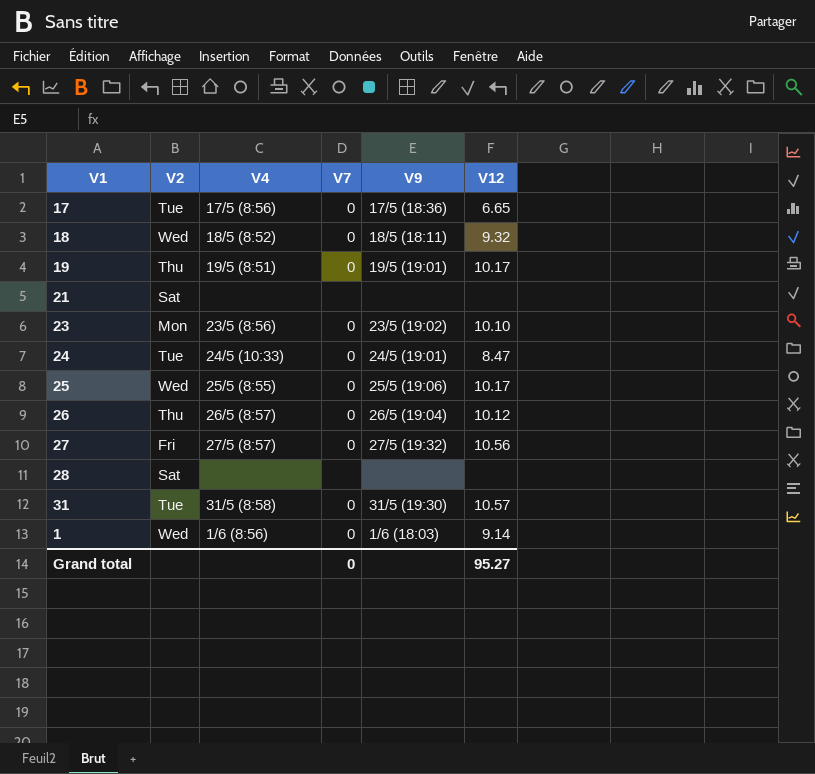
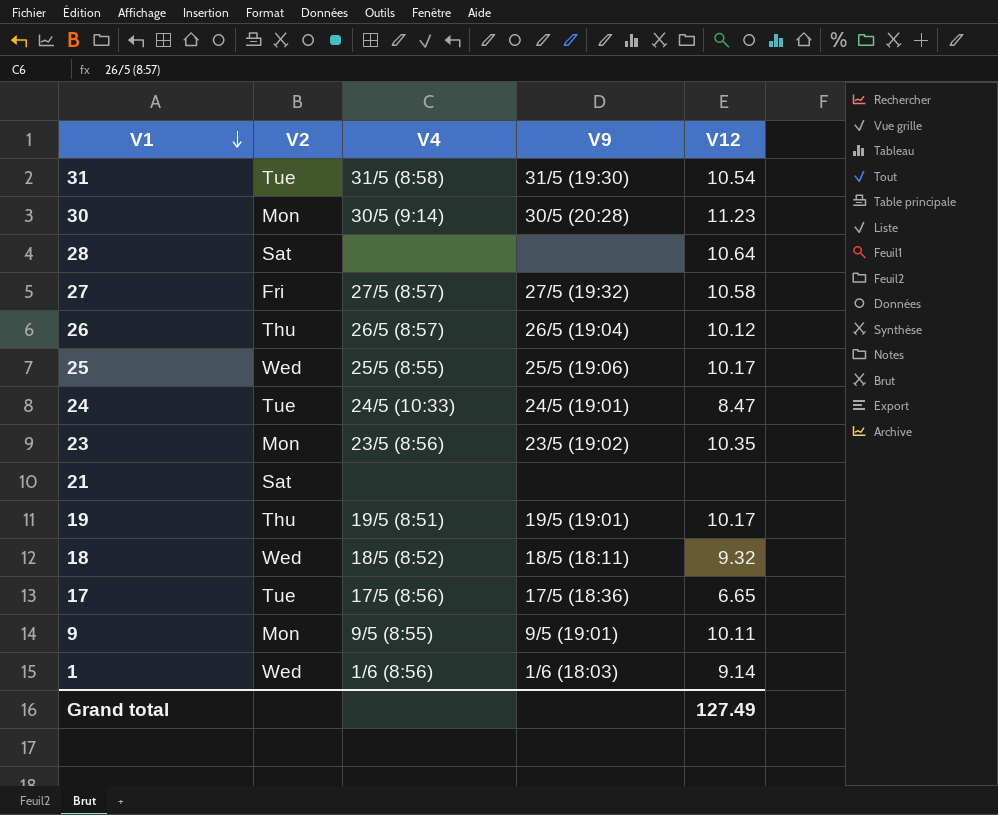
row order: none -> V1 descending
column V7 | position: 4 -> none
31 | V12: 10.57 -> 10.54
row 30: none -> Mon | 30/5 (9:14) | 30/5 (20:28) | 11.23
28 | V12: none -> 10.64
27 | V12: 10.56 -> 10.58
23 | V12: 10.10 -> 10.35
row 9: none -> Mon | 9/5 (8:55) | 9/5 (19:01) | 10.11
Grand total | V12: 95.27 -> 127.49

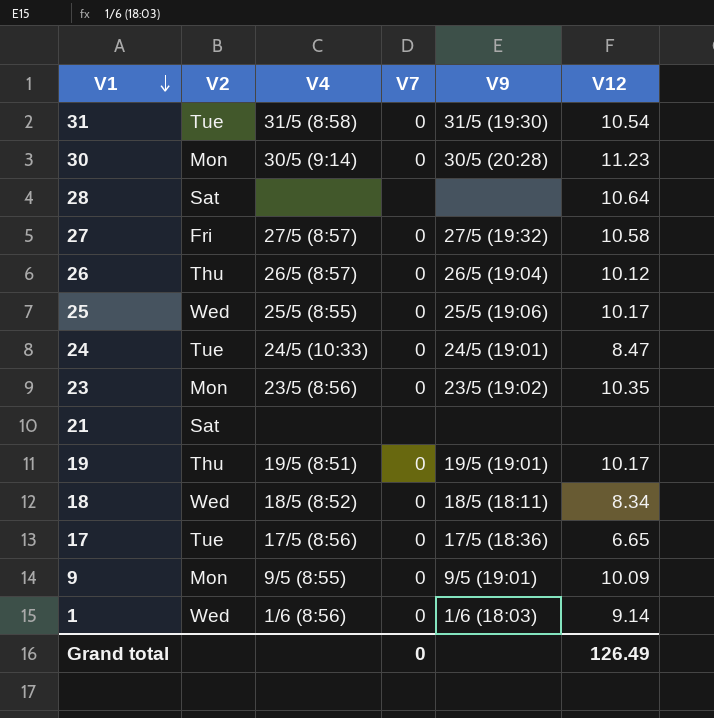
column V7 | position: none -> 4
18 | V12: 9.32 -> 8.34
9 | V12: 10.11 -> 10.09
Grand total | V12: 127.49 -> 126.49

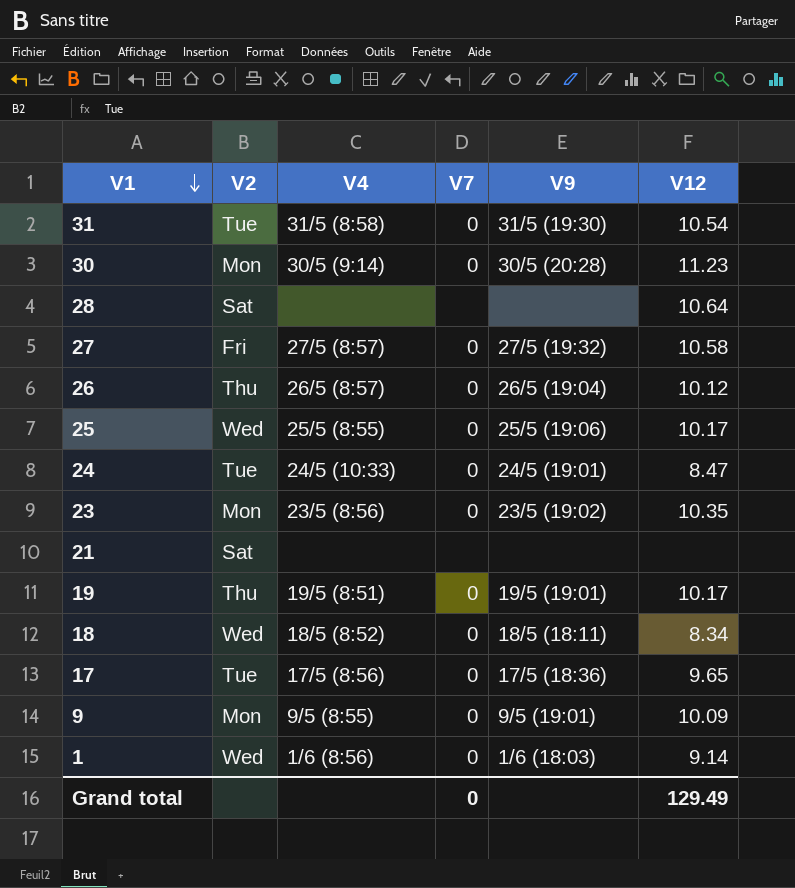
17 | V12: 6.65 -> 9.65
Grand total | V12: 126.49 -> 129.49

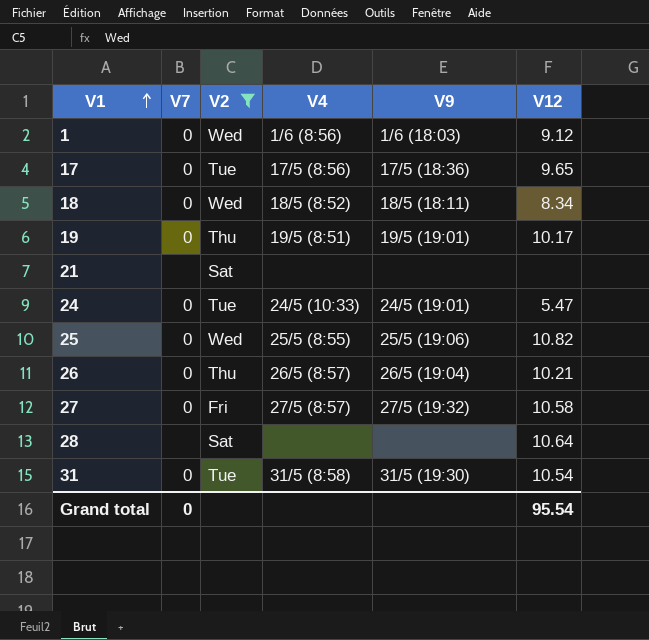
filter: none -> V2 != Mon
row order: V1 descending -> V1 ascending
column V7 | position: 4 -> 2
1 | V12: 9.14 -> 9.12
24 | V12: 8.47 -> 5.47
25 | V12: 10.17 -> 10.82
26 | V12: 10.12 -> 10.21
Grand total | V12: 129.49 -> 95.54

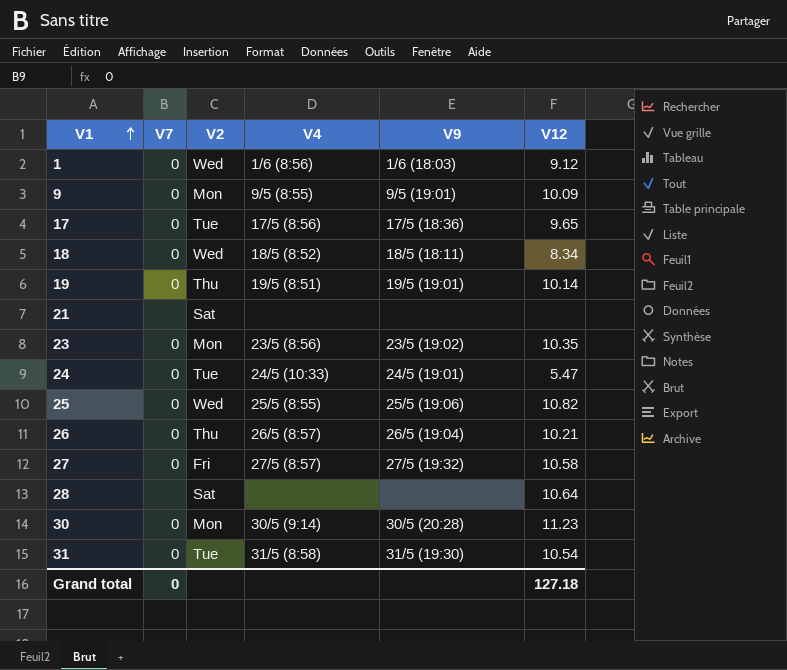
filter: V2 != Mon -> none
19 | V12: 10.17 -> 10.14
Grand total | V12: 95.54 -> 127.18

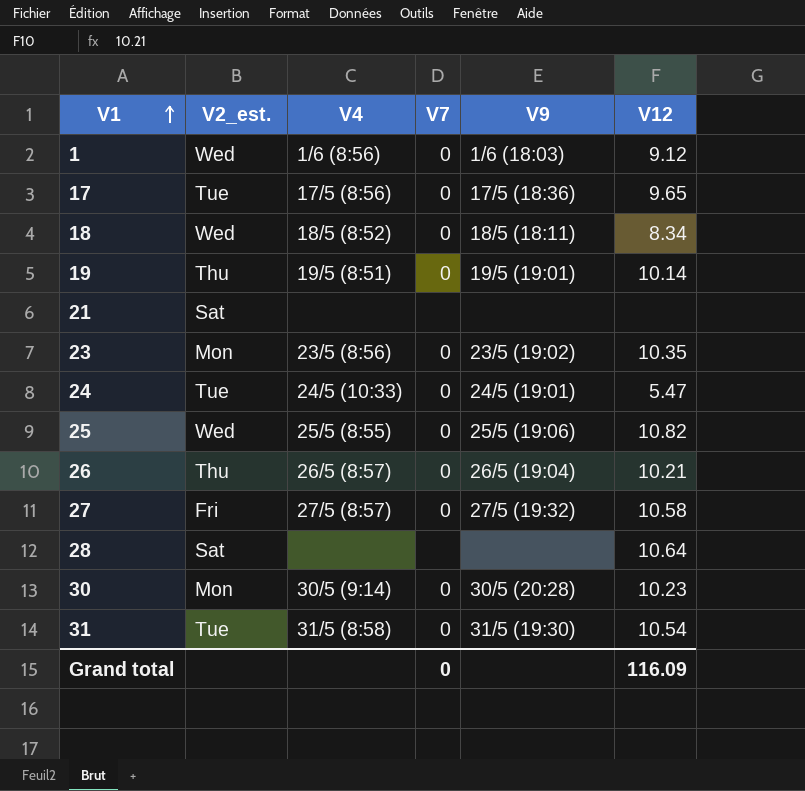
column name: V2 -> V2_est.
column V7 | position: 2 -> 4
row 9: 0 | Mon | 9/5 (8:55) | 9/5 (19:01) | 10.09 -> none
30 | V12: 11.23 -> 10.23
Grand total | V12: 127.18 -> 116.09

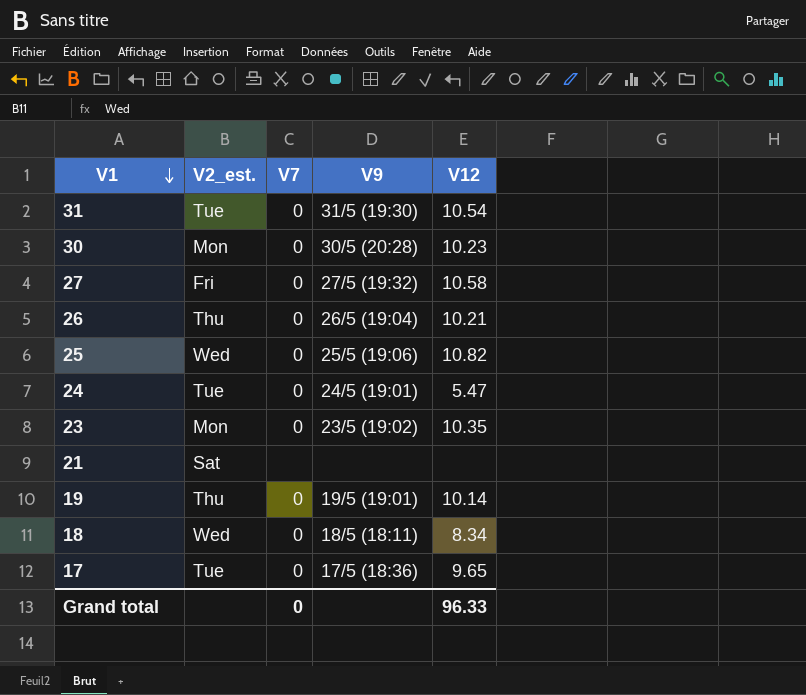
row order: V1 ascending -> V1 descending
column V4 | position: 3 -> none
row 1: Wed | 1/6 (8:56) | 0 | 1/6 (18:03) | 9.12 -> none
row 28: Sat | none | none | none | 10.64 -> none
Grand total | V12: 116.09 -> 96.33

